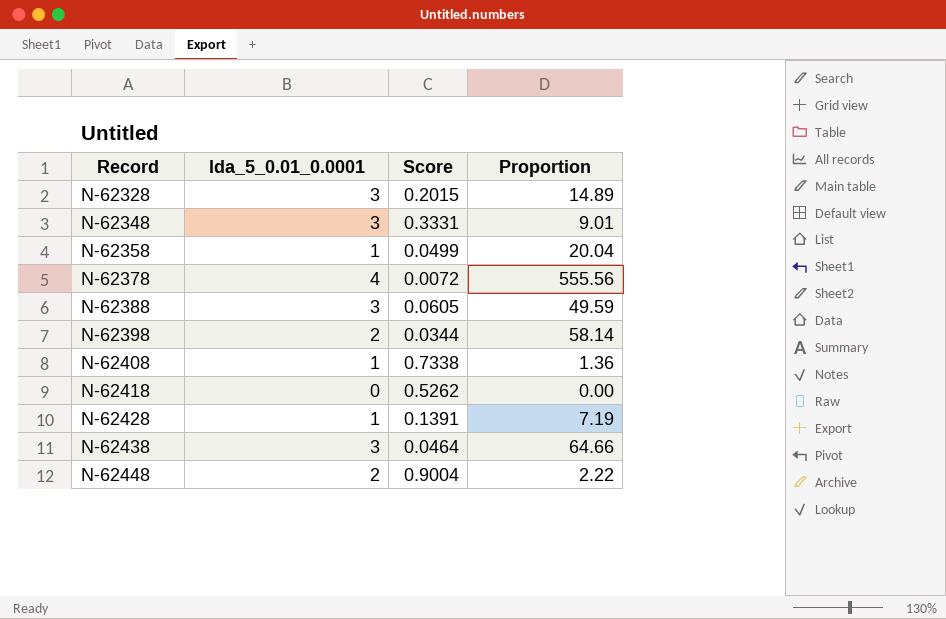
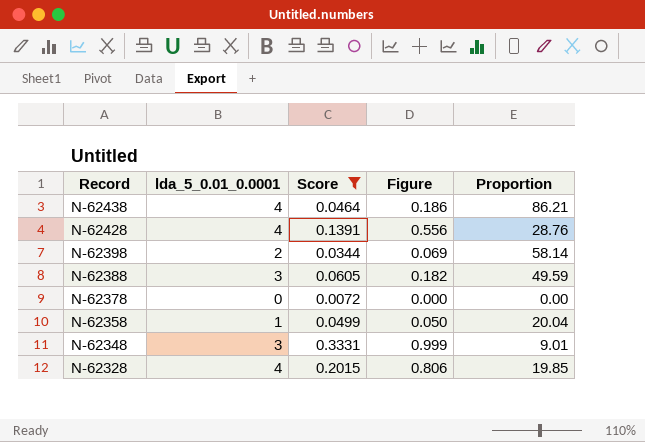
filter: none -> Score <= 0.3331
row order: Record ascending -> Record descending
column Figure | formula: none -> [lda_5_0.01_0.0001] * [Score]
N-62438 | lda_5_0.01_0.0001: 3 -> 4
N-62438 | Proportion: 64.66 -> 86.21
N-62428 | lda_5_0.01_0.0001: 1 -> 4
N-62428 | Proportion: 7.19 -> 28.76
N-62378 | lda_5_0.01_0.0001: 4 -> 0
N-62378 | Proportion: 555.56 -> 0.00
N-62328 | lda_5_0.01_0.0001: 3 -> 4
N-62328 | Proportion: 14.89 -> 19.85

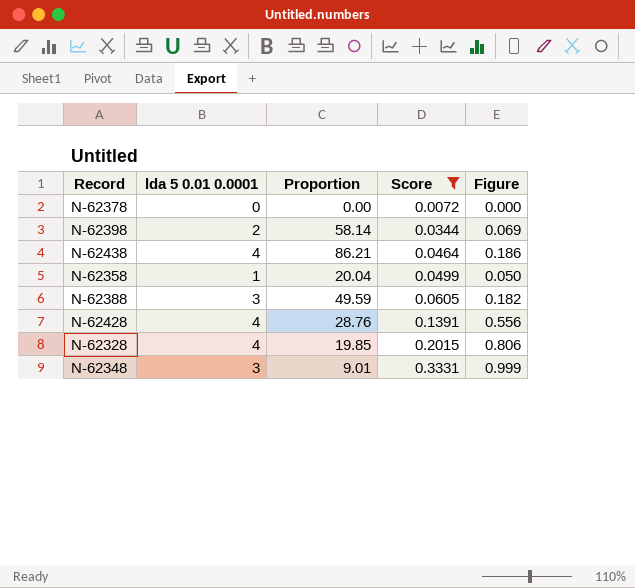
row order: Record descending -> Score ascending
column name: lda_5_0.01_0.0001 -> lda 5 0.01 0.0001
column Proportion | position: 5 -> 3

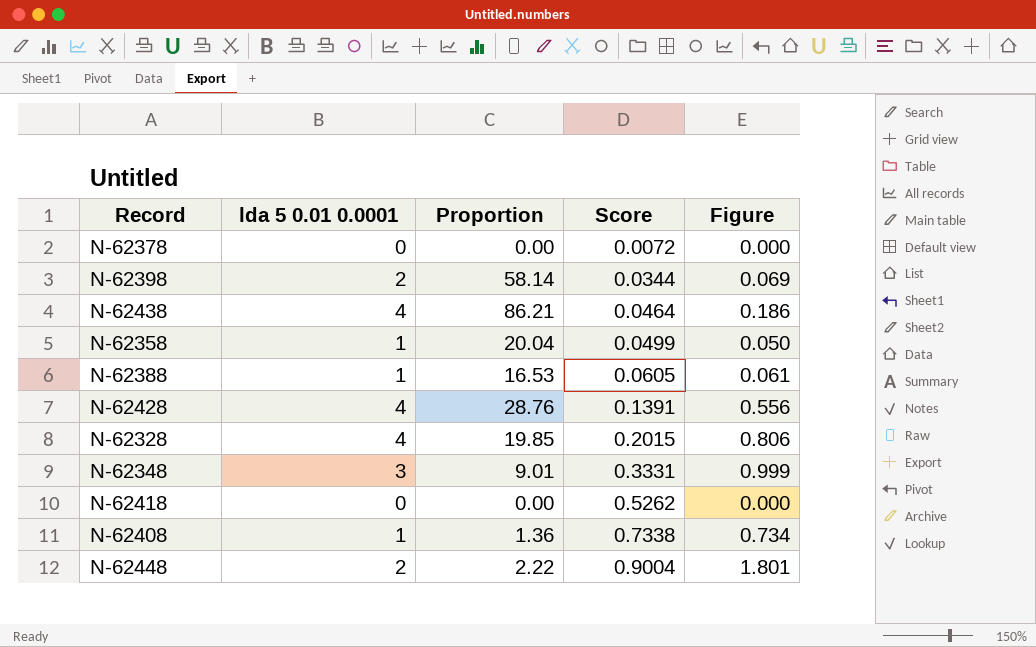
filter: Score <= 0.3331 -> none
N-62388 | lda 5 0.01 0.0001: 3 -> 1
N-62388 | Proportion: 49.59 -> 16.53
N-62388 | Figure: 0.182 -> 0.061

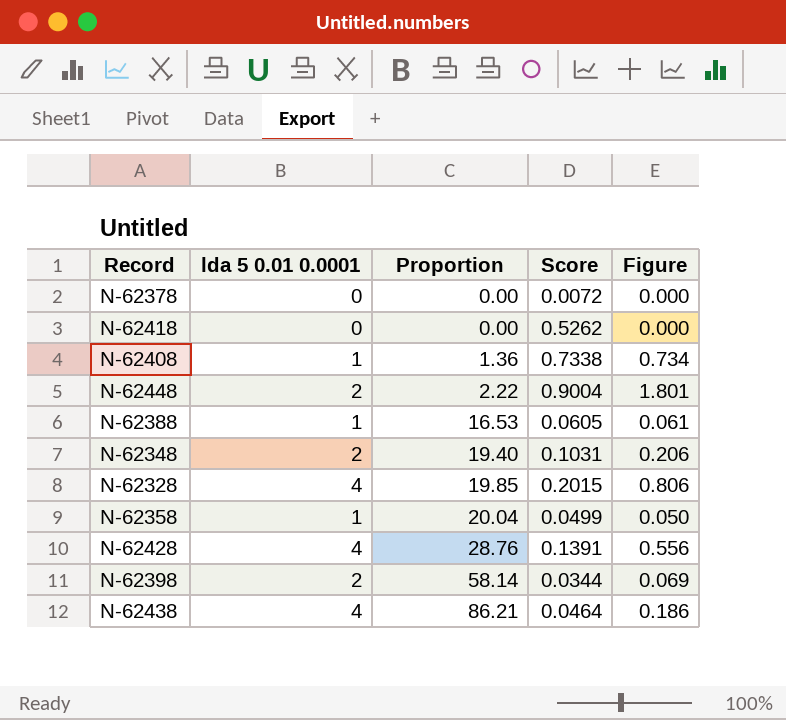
row order: Score ascending -> Proportion ascending
N-62348 | lda 5 0.01 0.0001: 3 -> 2
N-62348 | Proportion: 9.01 -> 19.40
N-62348 | Score: 0.3331 -> 0.1031
N-62348 | Figure: 0.999 -> 0.206

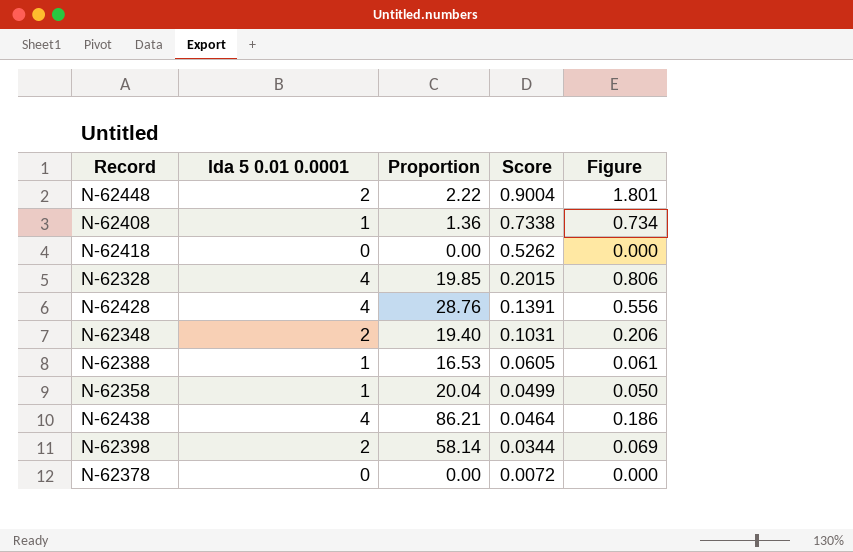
row order: Proportion ascending -> Score descending

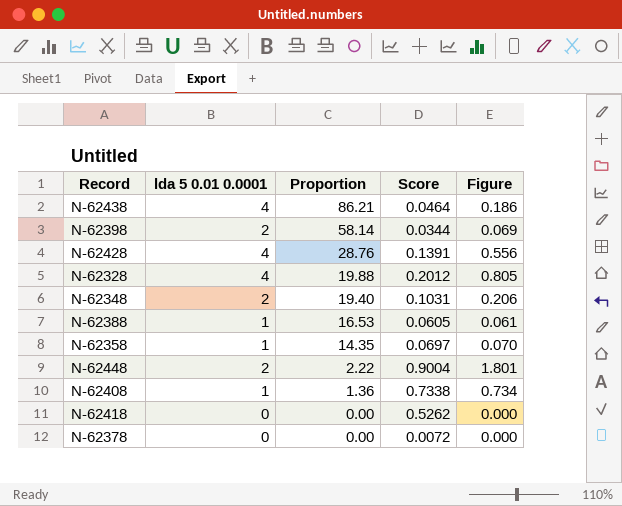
row order: Score descending -> Proportion descending
N-62328 | Proportion: 19.85 -> 19.88
N-62328 | Score: 0.2015 -> 0.2012
N-62328 | Figure: 0.806 -> 0.805
N-62358 | Proportion: 20.04 -> 14.35
N-62358 | Score: 0.0499 -> 0.0697
N-62358 | Figure: 0.050 -> 0.070

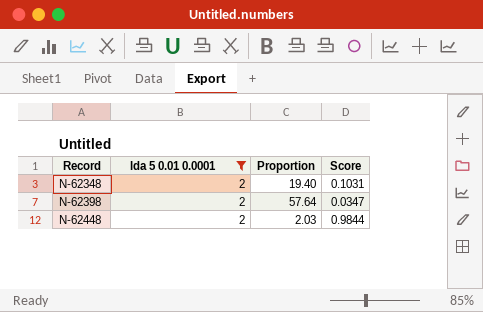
filter: none -> lda 5 0.01 0.0001 = 2
row order: Proportion descending -> Record ascending
column Figure | formula: [lda 5 0.01 0.0001] * [Score] -> none
N-62398 | Proportion: 58.14 -> 57.64
N-62398 | Score: 0.0344 -> 0.0347
N-62448 | Proportion: 2.22 -> 2.03
N-62448 | Score: 0.9004 -> 0.9844

